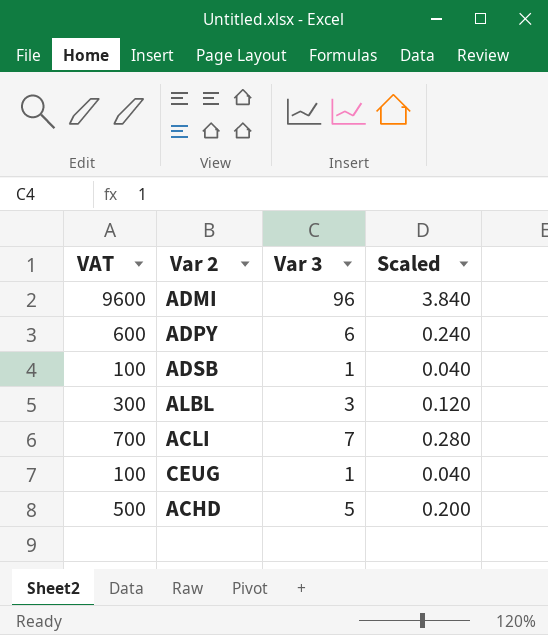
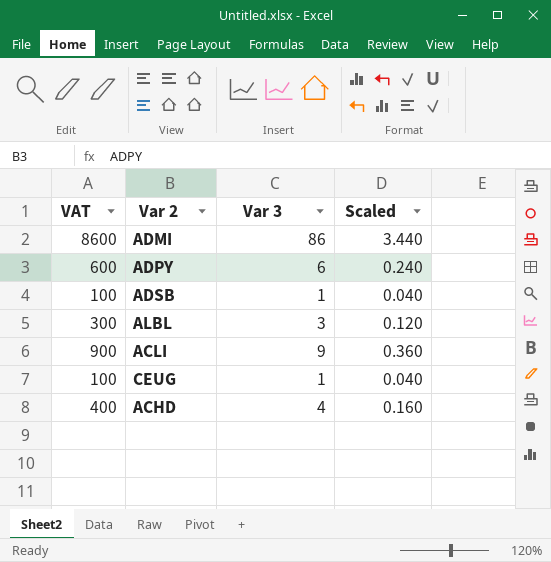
ADMI | VAT: 9600 -> 8600
ADMI | Var 3: 96 -> 86
ADMI | Scaled: 3.840 -> 3.440
ACLI | VAT: 700 -> 900
ACLI | Var 3: 7 -> 9
ACLI | Scaled: 0.280 -> 0.360
ACHD | VAT: 500 -> 400
ACHD | Var 3: 5 -> 4
ACHD | Scaled: 0.200 -> 0.160

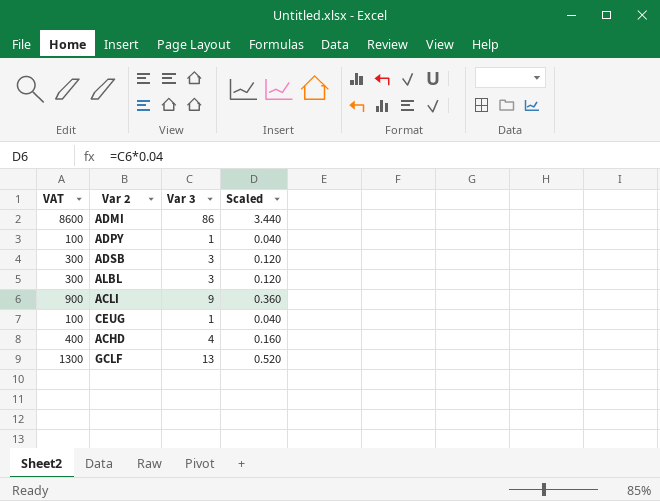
ADPY | VAT: 600 -> 100
ADPY | Var 3: 6 -> 1
ADPY | Scaled: 0.240 -> 0.040
ADSB | VAT: 100 -> 300
ADSB | Var 3: 1 -> 3
ADSB | Scaled: 0.040 -> 0.120
row GCLF: none -> 1300 | 13 | 0.520

